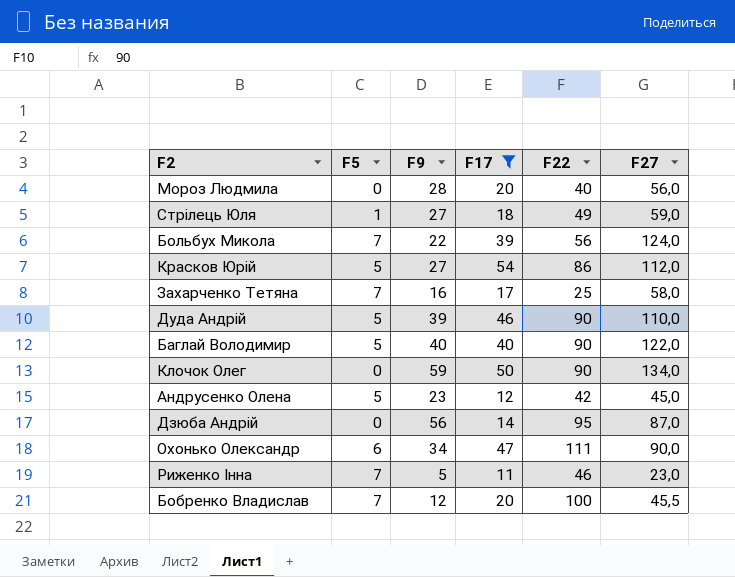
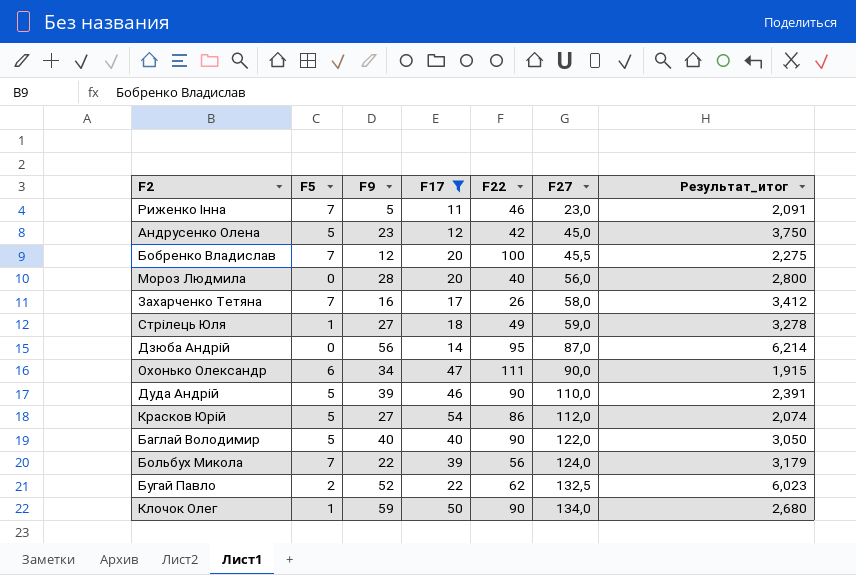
row order: none -> F27 ascending
column Результат_итог | formula: none -> [F27] / [F17]
Захарченко Тетяна | F22: 25 -> 26
row Бугай Павло: none -> 2 | 52 | 22 | 62 | 132,5 | 6,023
Клочок Олег | F5: 0 -> 1

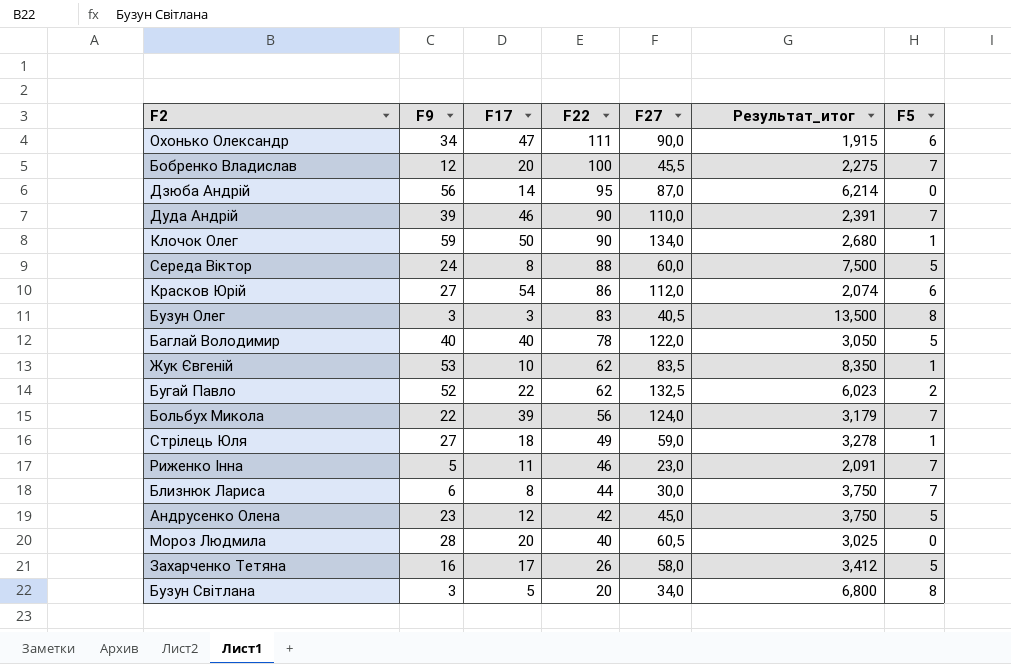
filter: F17 >= 11 -> none
row order: F27 ascending -> F22 descending
column F5 | position: 2 -> 7
Дуда Андрій | F5: 5 -> 7
Красков Юрій | F5: 5 -> 6
Баглай Володимир | F22: 90 -> 78
Мороз Людмила | F27: 56,0 -> 60,5
Мороз Людмила | Результат_итог: 2,800 -> 3,025
Захарченко Тетяна | F5: 7 -> 5

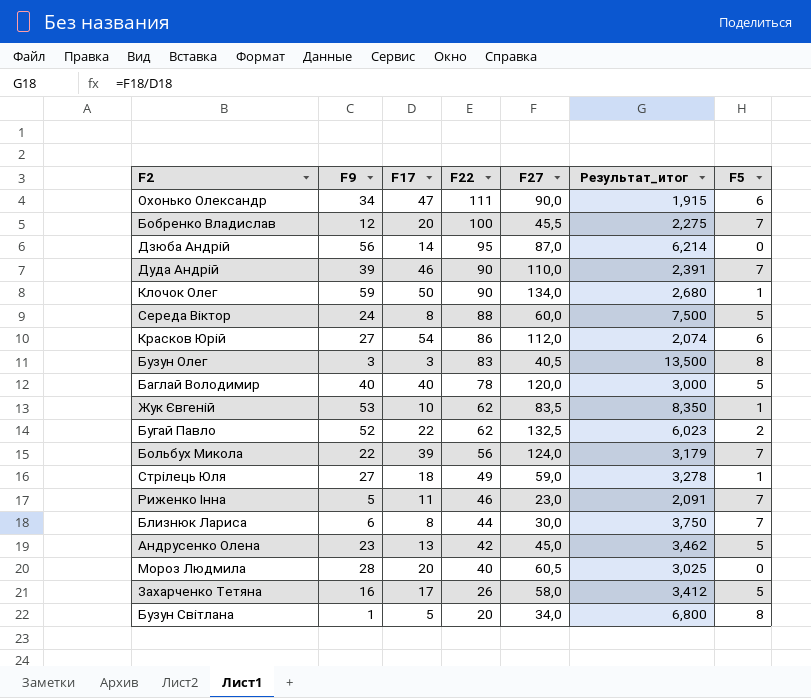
Баглай Володимир | F27: 122,0 -> 120,0
Баглай Володимир | Результат_итог: 3,050 -> 3,000
Андрусенко Олена | F17: 12 -> 13
Андрусенко Олена | Результат_итог: 3,750 -> 3,462
Бузун Світлана | F9: 3 -> 1

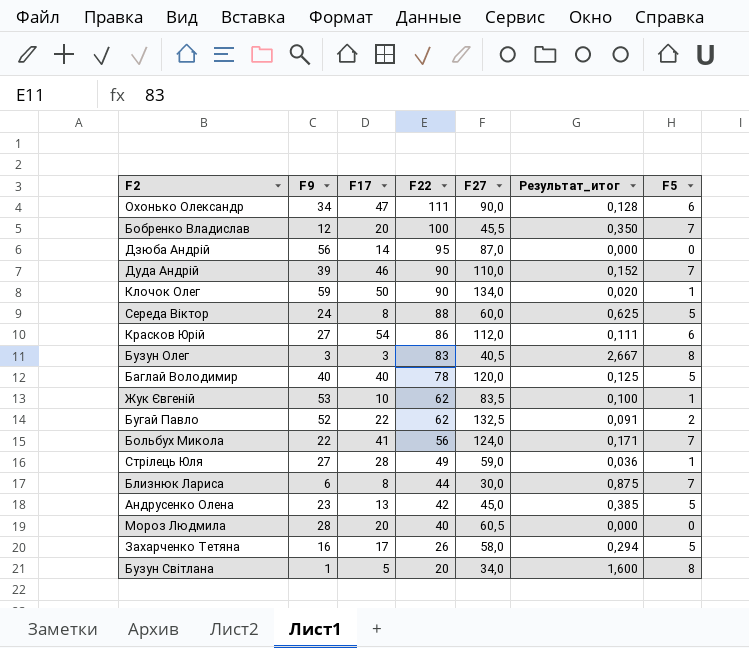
column Результат_итог | formula: [F27] / [F17] -> [F5] / [F17]
row Риженко Інна: 5 | 11 | 46 | 23,0 | 2,091 | 7 -> none
Больбух Микола | F17: 39 -> 41
Стрілець Юля | F17: 18 -> 28

